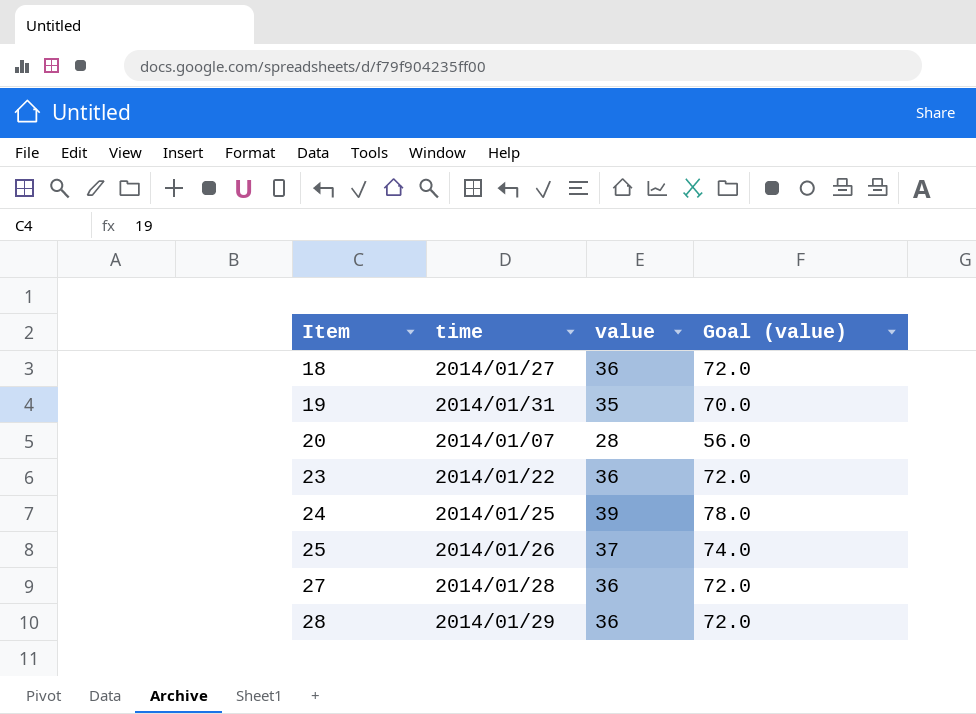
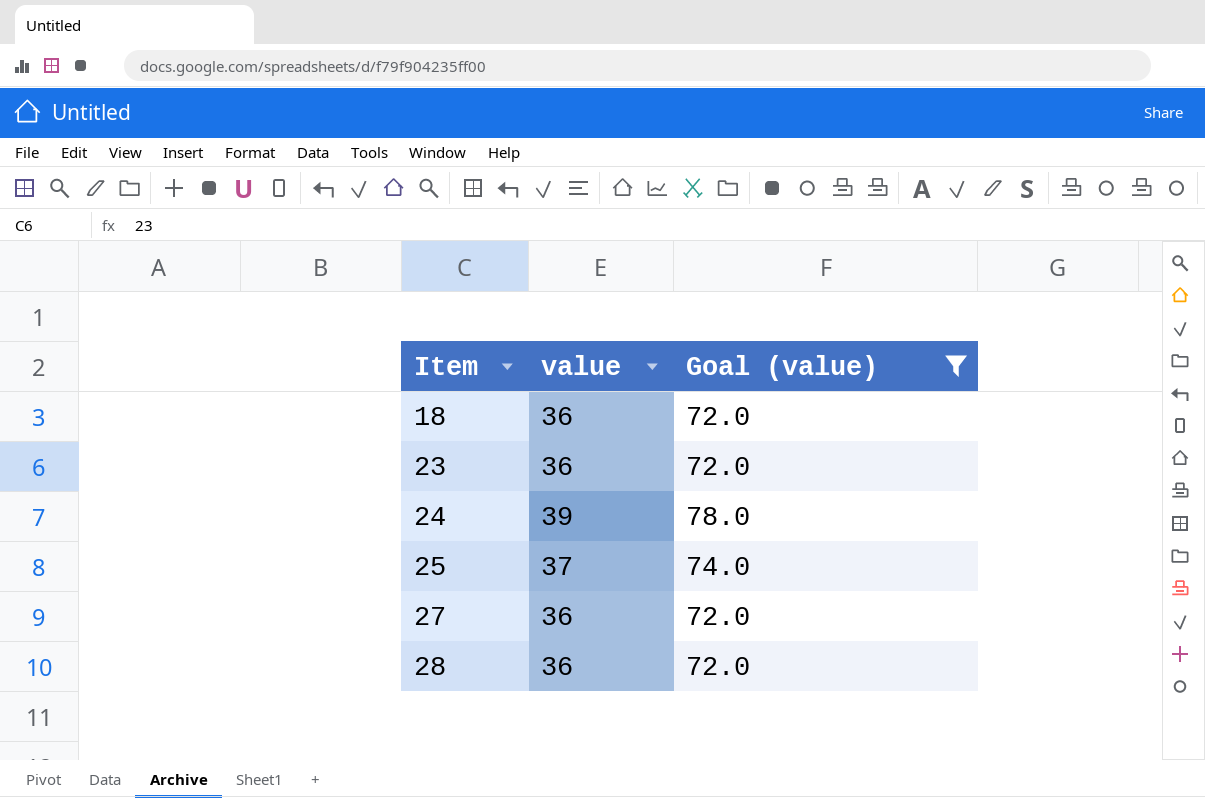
filter: none -> Goal (value) >= 72.0
column time | position: 2 -> none

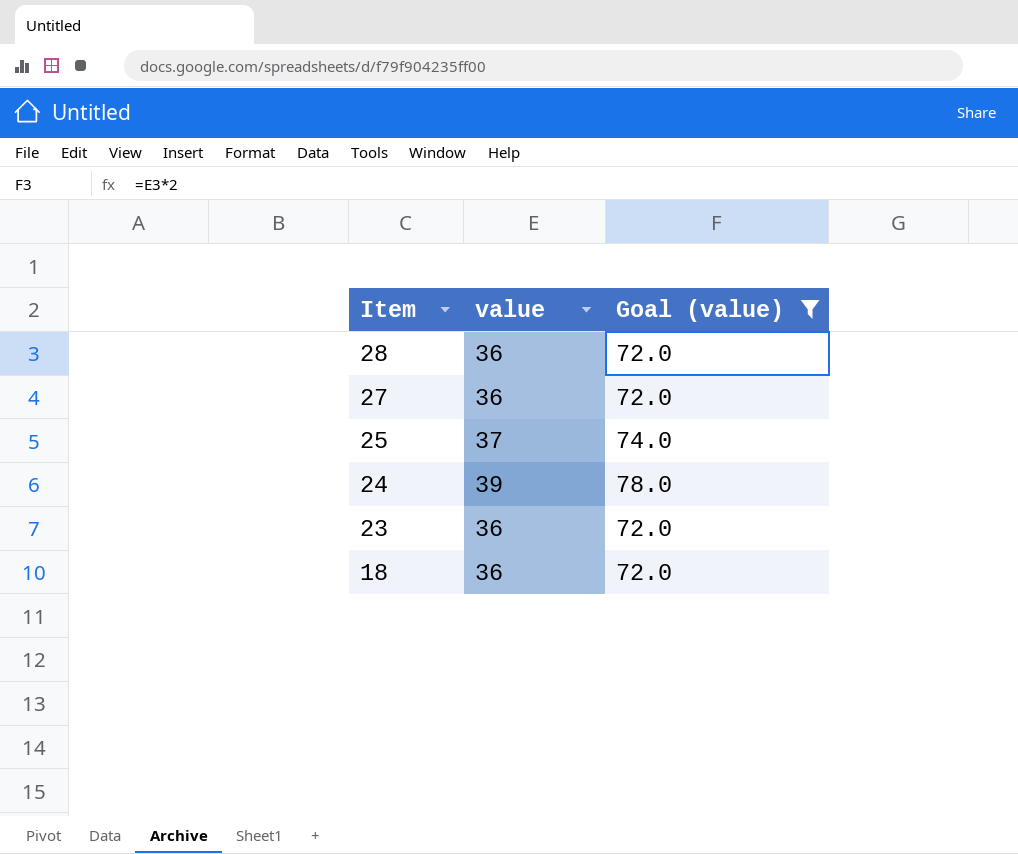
row order: Item ascending -> Item descending

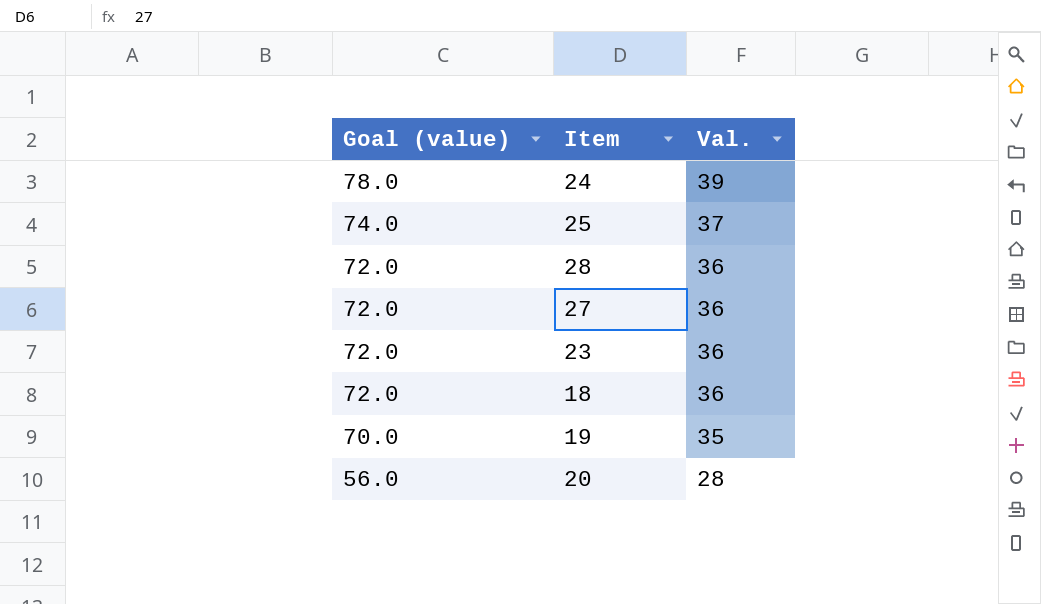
filter: Goal (value) >= 72.0 -> none
row order: Item descending -> Goal (value) descending
column Goal (value) | position: 3 -> 1
column name: value -> Val.

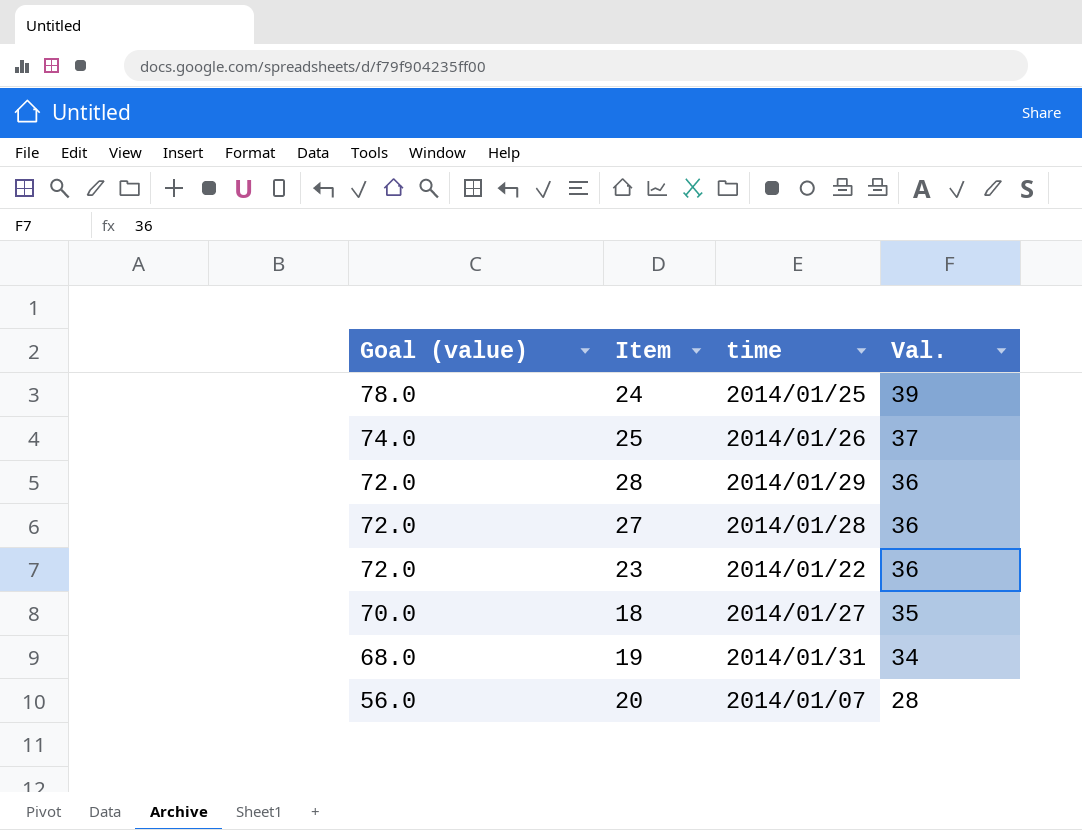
column time | position: none -> 3
18 | Goal (value): 72.0 -> 70.0
18 | Val.: 36 -> 35
19 | Goal (value): 70.0 -> 68.0
19 | Val.: 35 -> 34

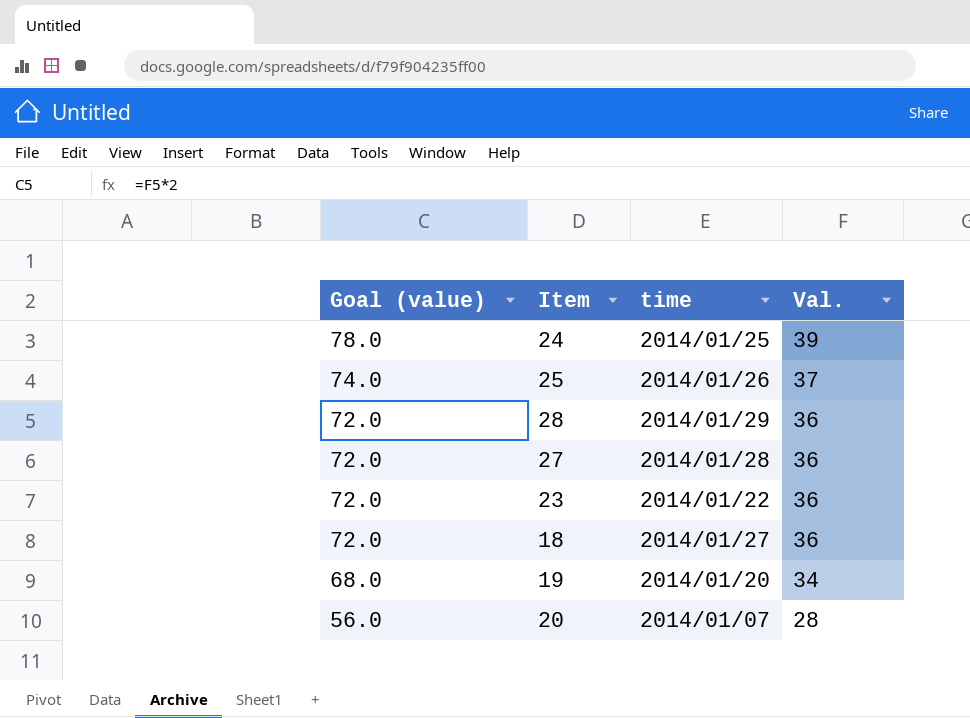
18 | Goal (value): 70.0 -> 72.0
18 | Val.: 35 -> 36
19 | time: 2014/01/31 -> 2014/01/20

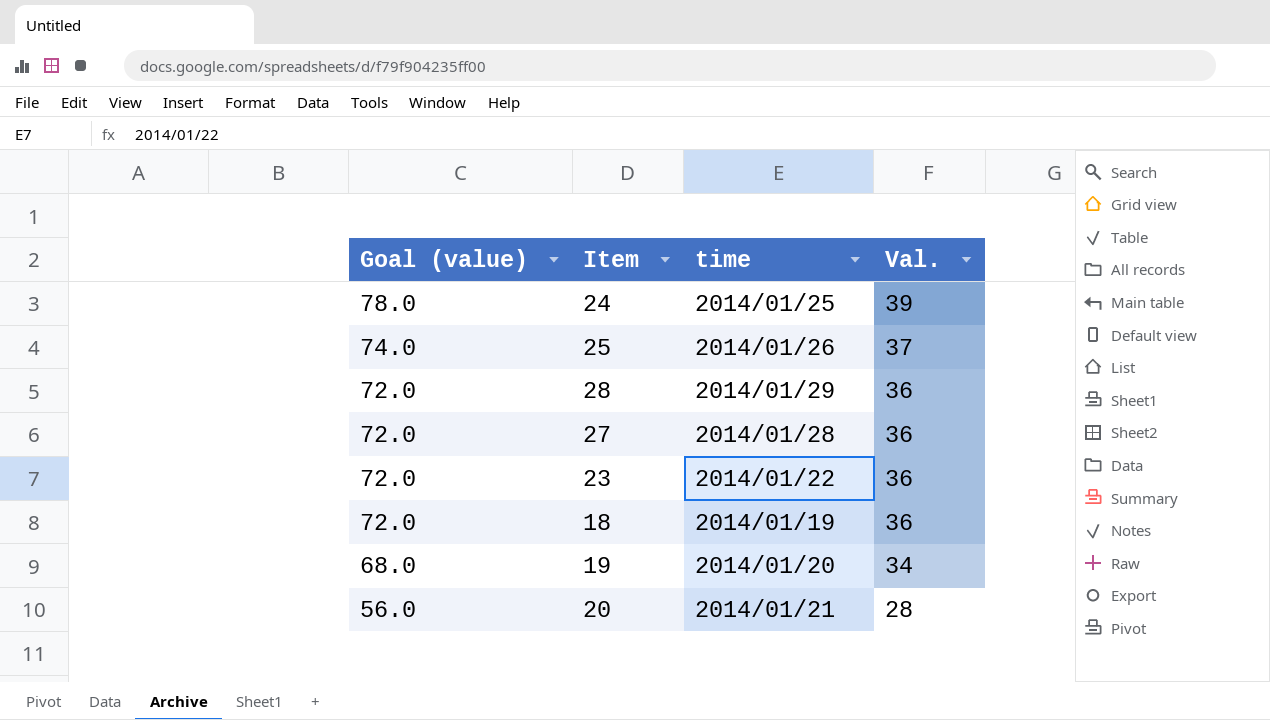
18 | time: 2014/01/27 -> 2014/01/19
20 | time: 2014/01/07 -> 2014/01/21

